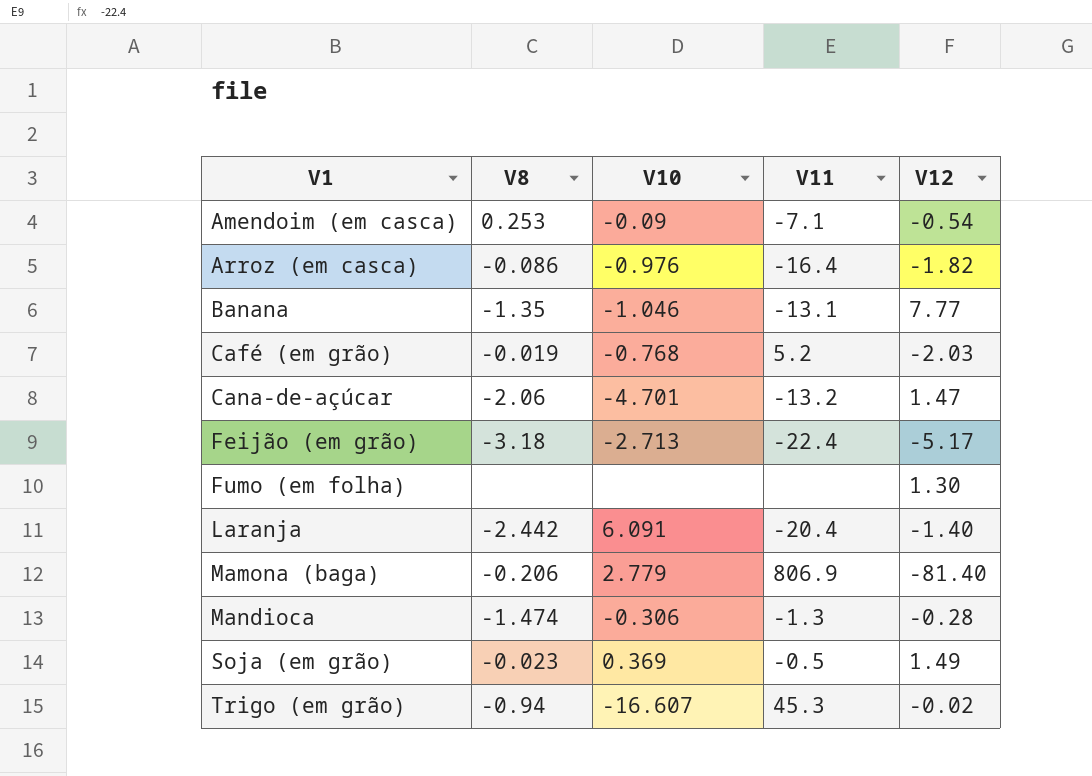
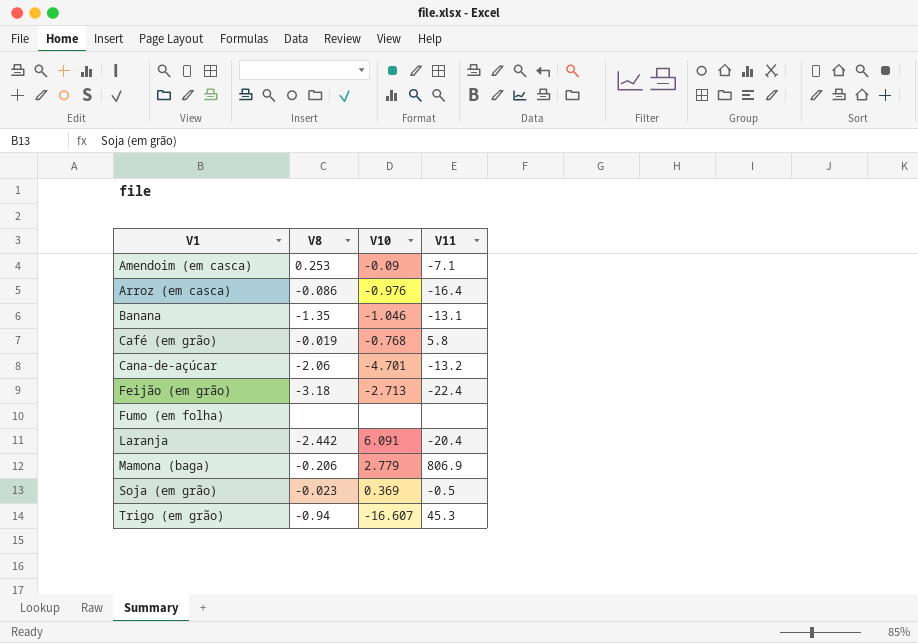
column V12 | position: 5 -> none
row Mandioca: -1.474 | -0.306 | -1.3 | -0.28 -> none
Café (em grão) | V11: 5.2 -> 5.8

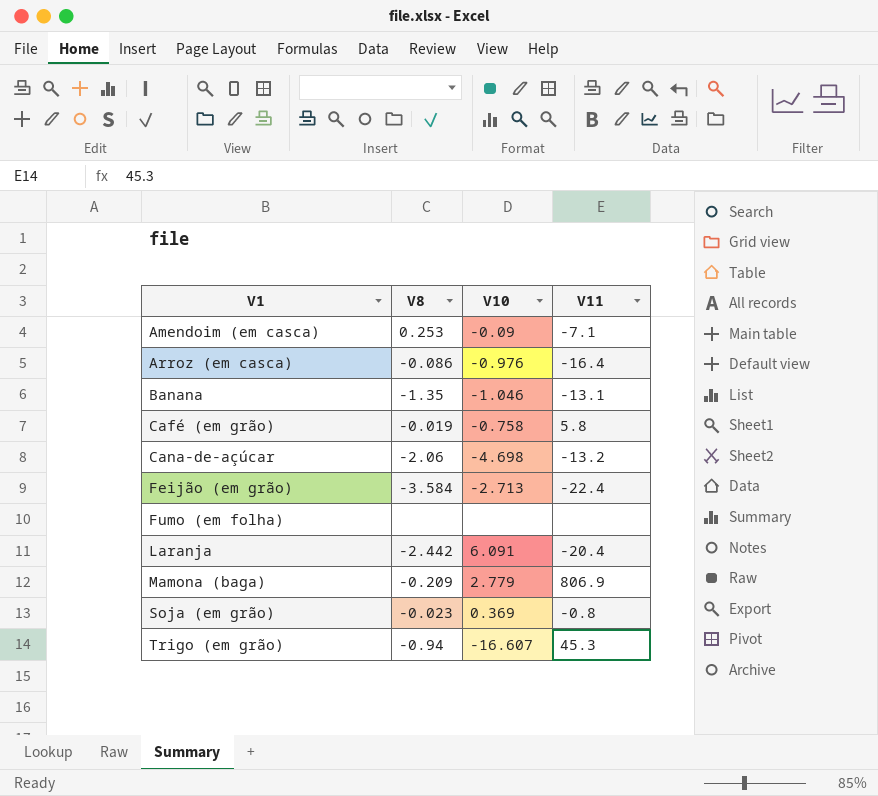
Café (em grão) | V10: -0.768 -> -0.758
Cana-de-açúcar | V10: -4.701 -> -4.698
Feijão (em grão) | V8: -3.18 -> -3.584
Mamona (baga) | V8: -0.206 -> -0.209
Soja (em grão) | V11: -0.5 -> -0.8

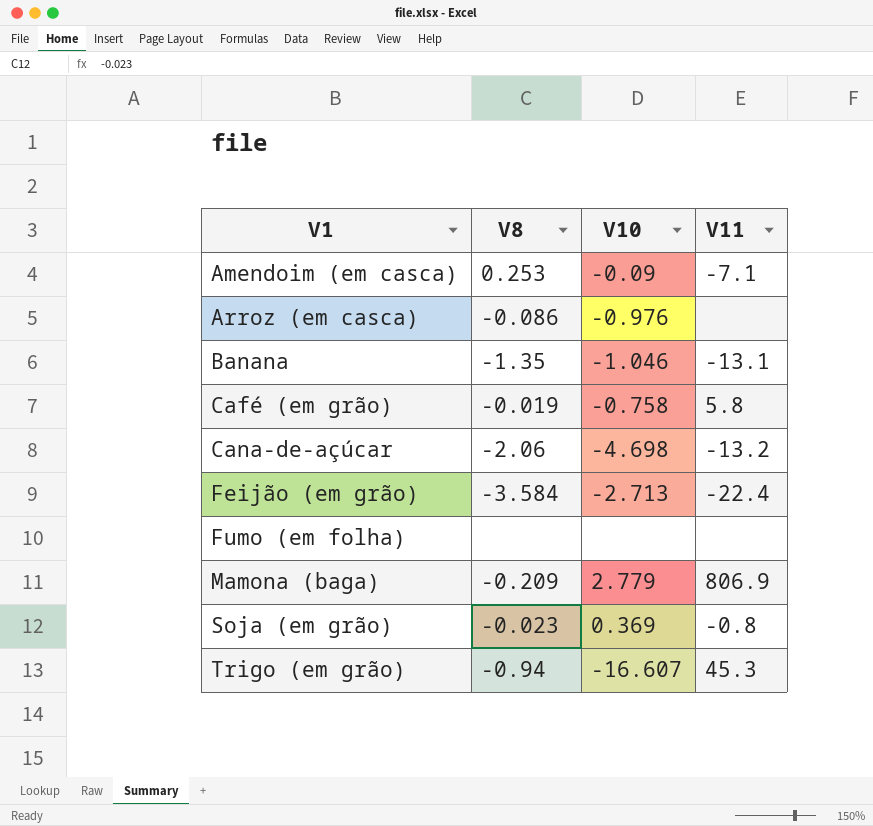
row Laranja: -2.442 | 6.091 | -20.4 -> none
Arroz (em casca) | V11: -16.4 -> none

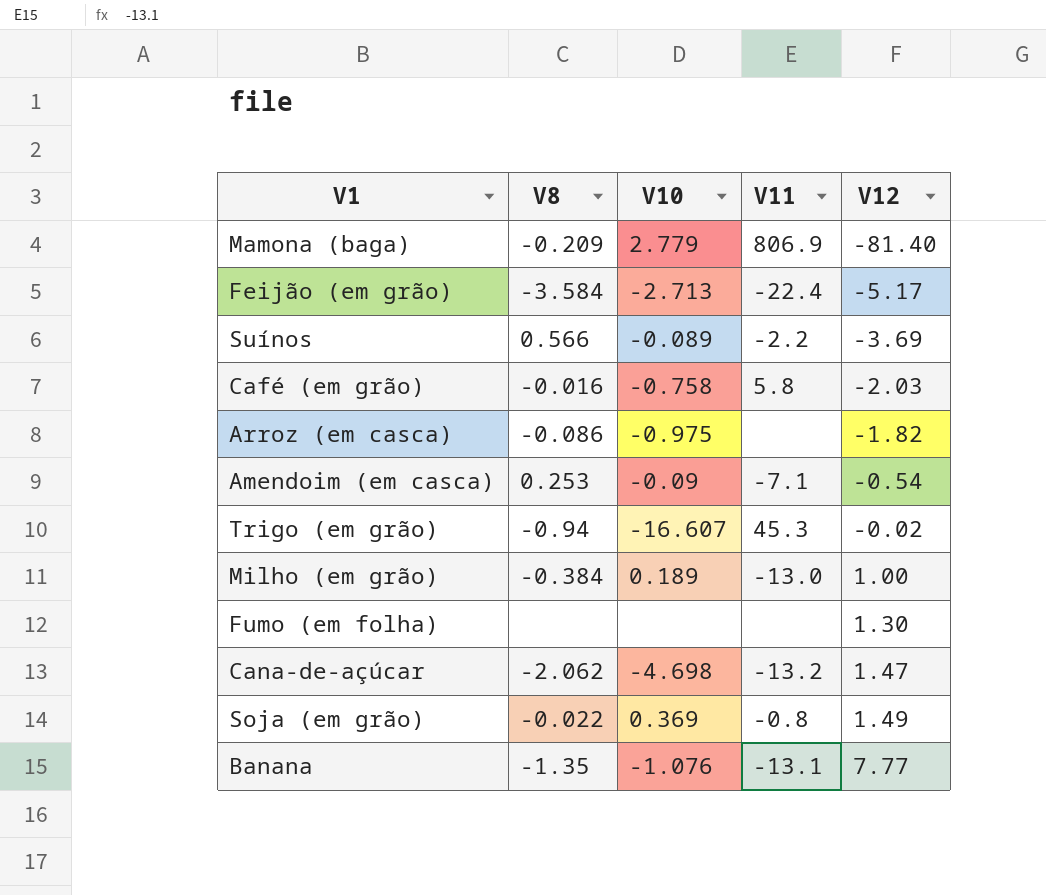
row order: V1 ascending -> V12 ascending
column V12 | position: none -> 5
row Suínos: none -> 0.566 | -0.089 | -2.2 | -3.69
Café (em grão) | V8: -0.019 -> -0.016
Arroz (em casca) | V10: -0.976 -> -0.975
row Milho (em grão): none -> -0.384 | 0.189 | -13.0 | 1.00
Cana-de-açúcar | V8: -2.06 -> -2.062
Soja (em grão) | V8: -0.023 -> -0.022
Banana | V10: -1.046 -> -1.076

